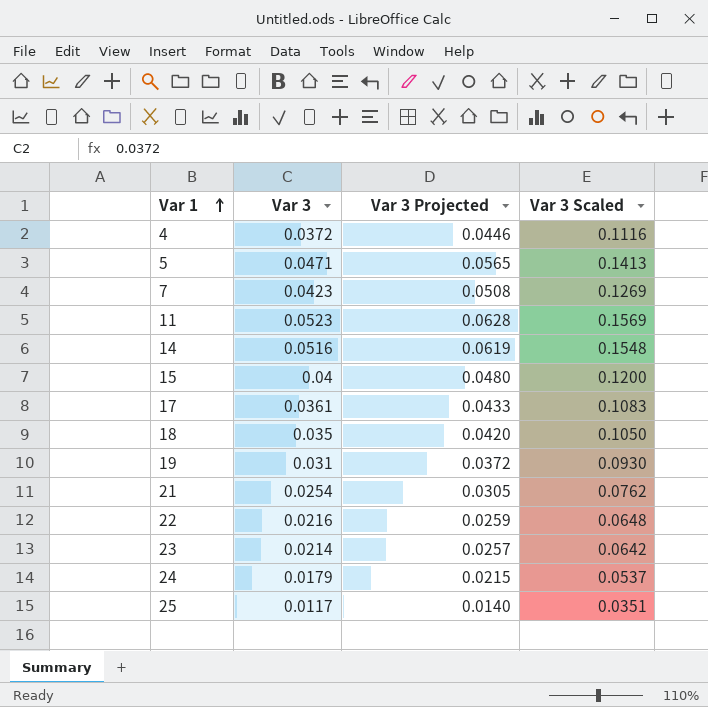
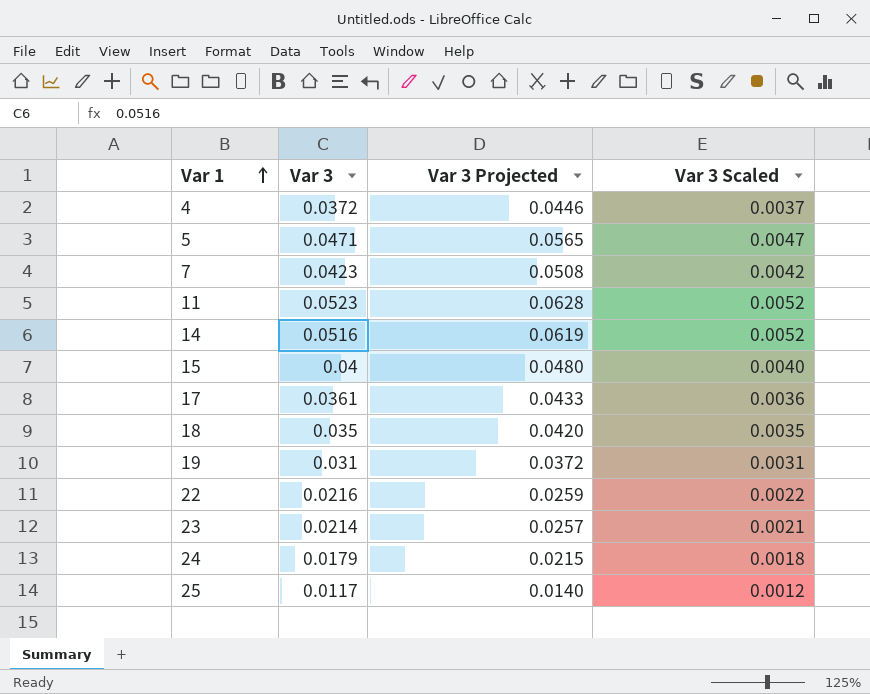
column Var 3 Scaled | formula: [Var 3] * 3 -> [Var 3] * 0.1
row 21: 0.0254 | 0.0305 | 0.0762 -> none

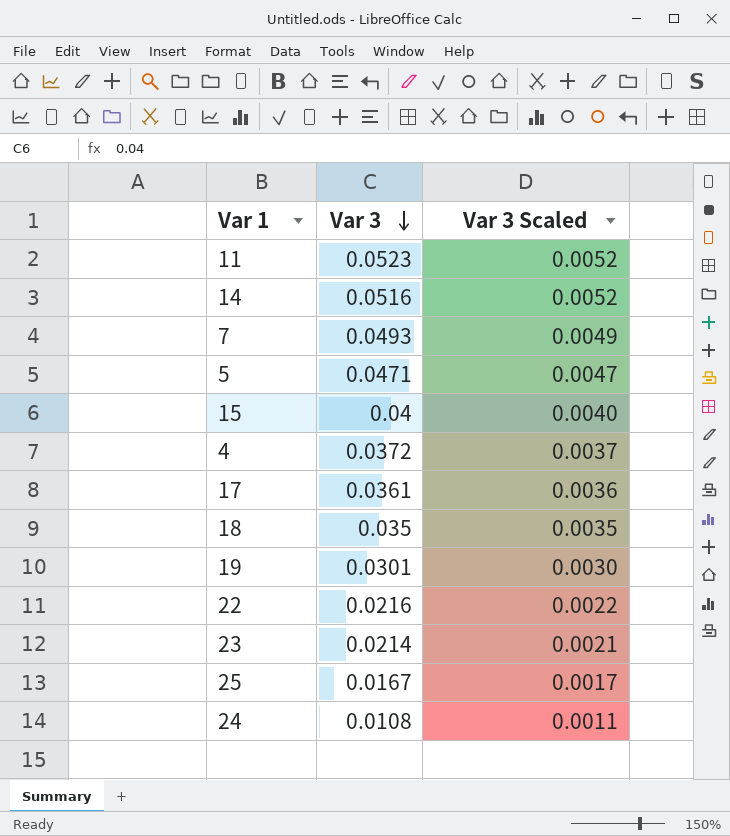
row order: Var 1 ascending -> Var 3 descending
column Var 3 Projected | formula: [Var 3] * 1.2 -> none
7 | Var 3: 0.0423 -> 0.0493
7 | Var 3 Scaled: 0.0042 -> 0.0049
19 | Var 3: 0.031 -> 0.0301
19 | Var 3 Scaled: 0.0031 -> 0.0030
25 | Var 3: 0.0117 -> 0.0167
25 | Var 3 Scaled: 0.0012 -> 0.0017
24 | Var 3: 0.0179 -> 0.0108
24 | Var 3 Scaled: 0.0018 -> 0.0011

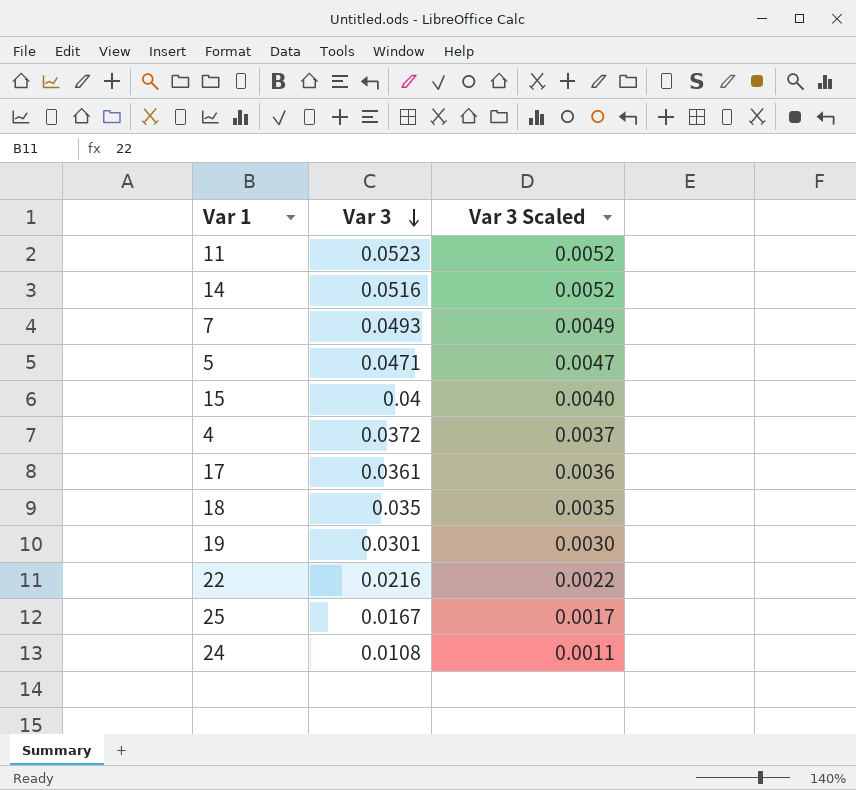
row 23: 0.0214 | 0.0021 -> none

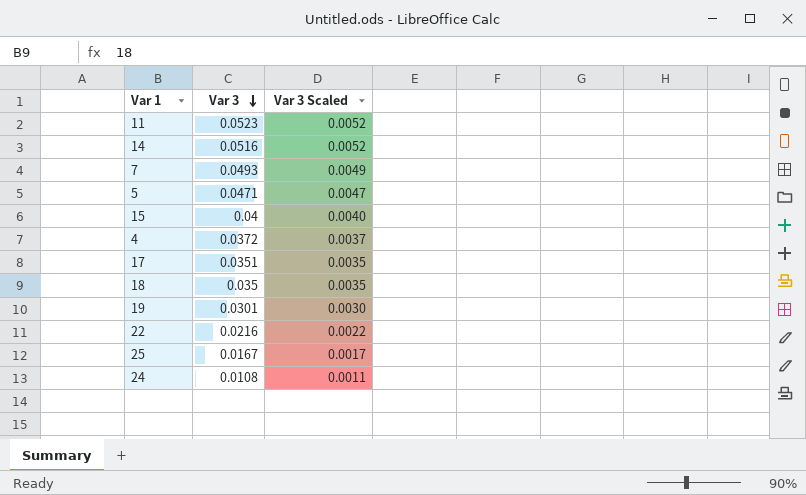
17 | Var 3: 0.0361 -> 0.0351
17 | Var 3 Scaled: 0.0036 -> 0.0035

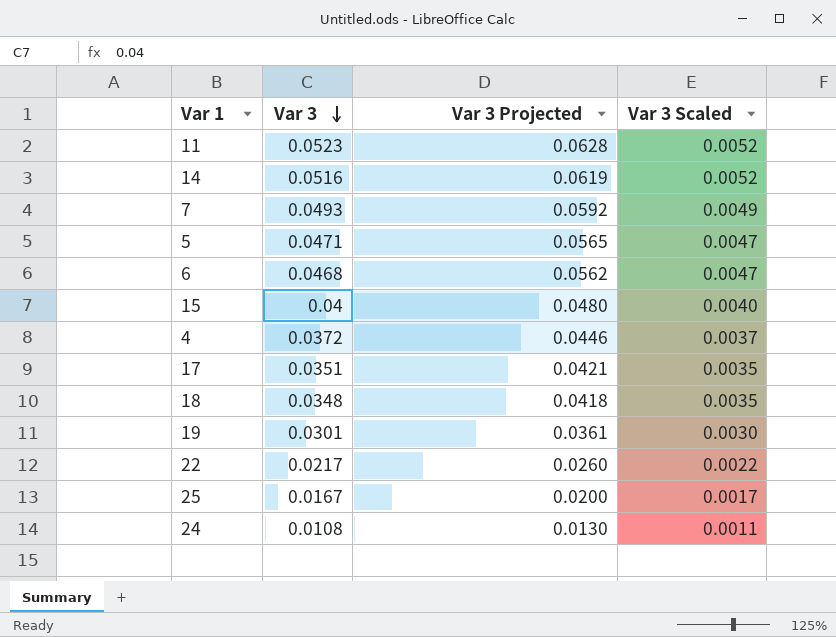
column Var 3 Projected | formula: none -> [Var 3] * 1.2
row 6: none -> 0.0468 | 0.0562 | 0.0047
18 | Var 3: 0.035 -> 0.0348
22 | Var 3: 0.0216 -> 0.0217

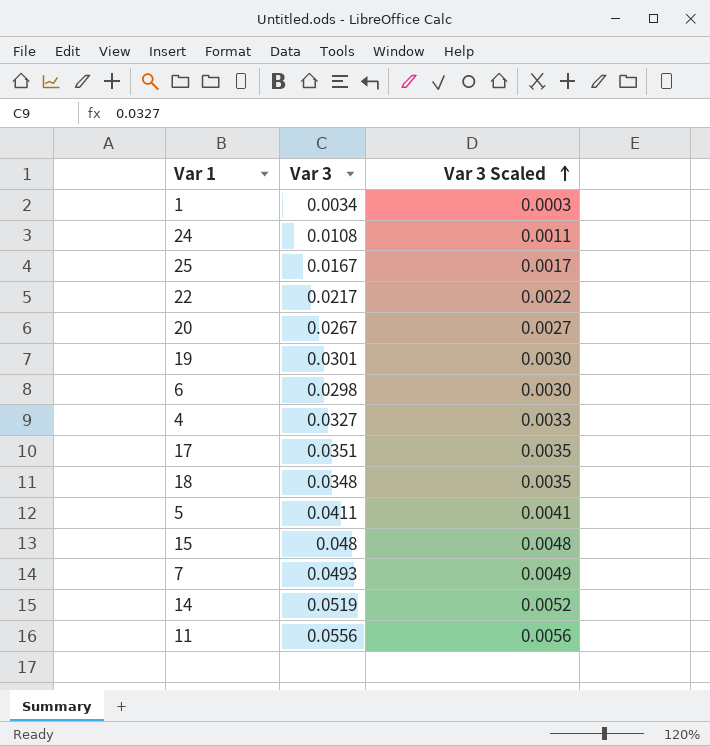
row order: Var 3 descending -> Var 3 Scaled ascending
column Var 3 Projected | formula: [Var 3] * 1.2 -> none
row 1: none -> 0.0034 | 0.0003
row 20: none -> 0.0267 | 0.0027
6 | Var 3: 0.0468 -> 0.0298
6 | Var 3 Scaled: 0.0047 -> 0.0030
4 | Var 3: 0.0372 -> 0.0327
4 | Var 3 Scaled: 0.0037 -> 0.0033
5 | Var 3: 0.0471 -> 0.0411
5 | Var 3 Scaled: 0.0047 -> 0.0041
15 | Var 3: 0.04 -> 0.048
15 | Var 3 Scaled: 0.0040 -> 0.0048
14 | Var 3: 0.0516 -> 0.0519
11 | Var 3: 0.0523 -> 0.0556
11 | Var 3 Scaled: 0.0052 -> 0.0056

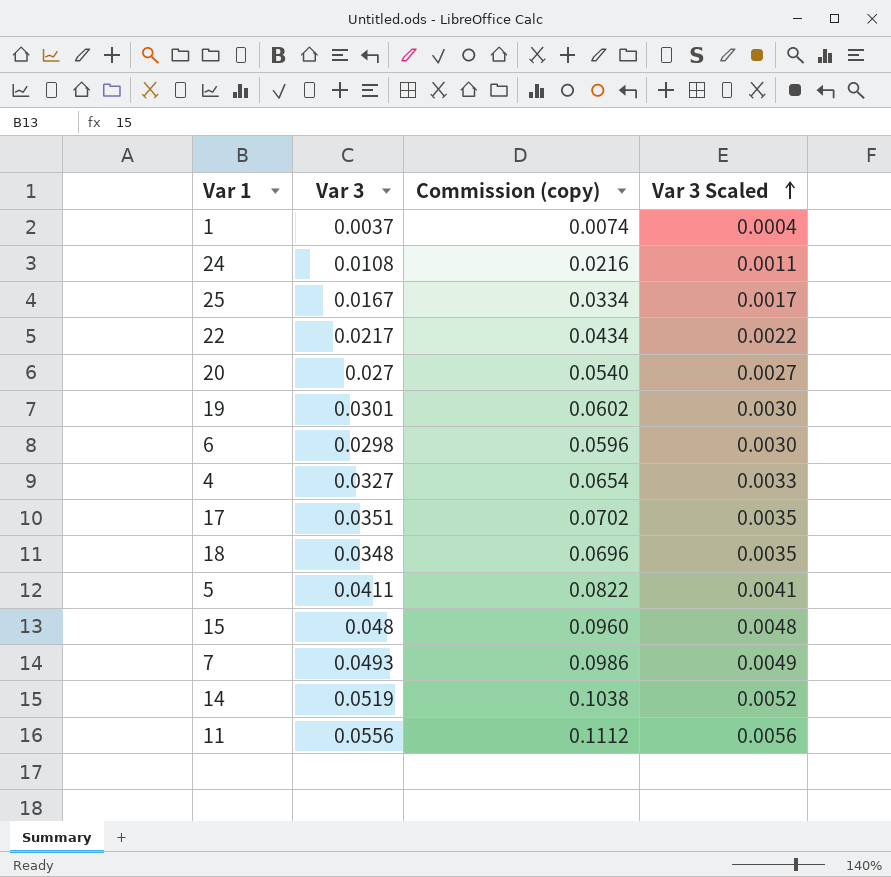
column Commission (copy) | formula: none -> [Var 3] * 2
1 | Var 3: 0.0034 -> 0.0037
1 | Var 3 Scaled: 0.0003 -> 0.0004
20 | Var 3: 0.0267 -> 0.027

